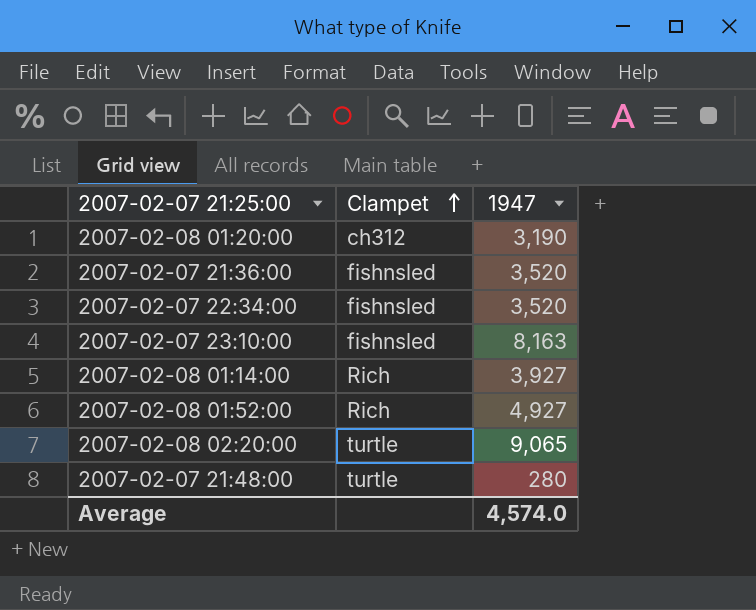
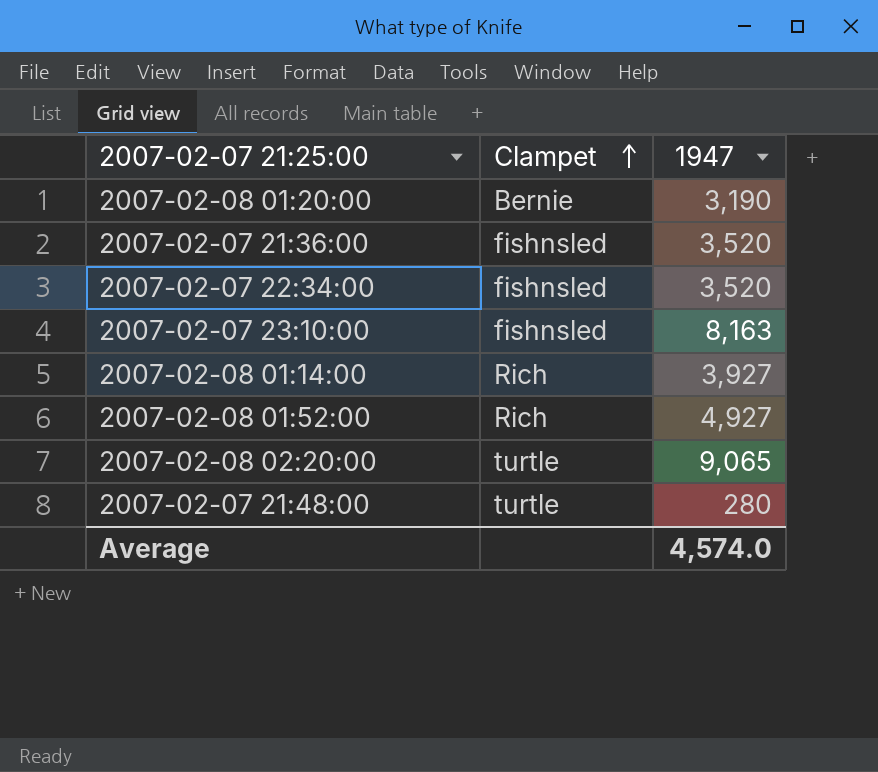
2007-02-08 01:20:00 | Clampet: ch312 -> Bernie

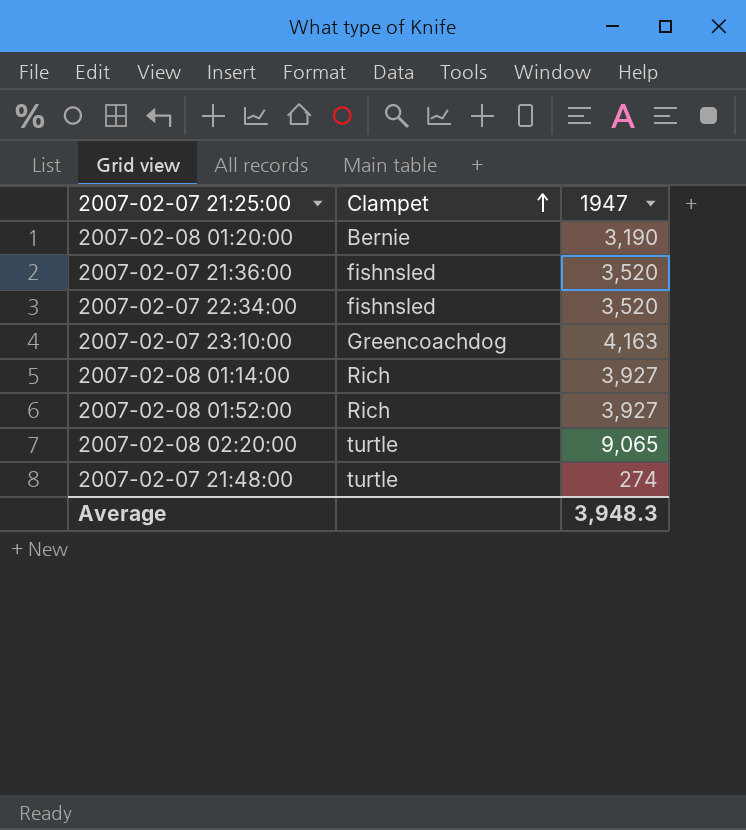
2007-02-07 23:10:00 | Clampet: fishnsled -> Greencoachdog
2007-02-07 23:10:00 | 1947: 8,163 -> 4,163
2007-02-08 01:52:00 | 1947: 4,927 -> 3,927
2007-02-07 21:48:00 | 1947: 280 -> 274
Average | 1947: 4,574.0 -> 3,948.3

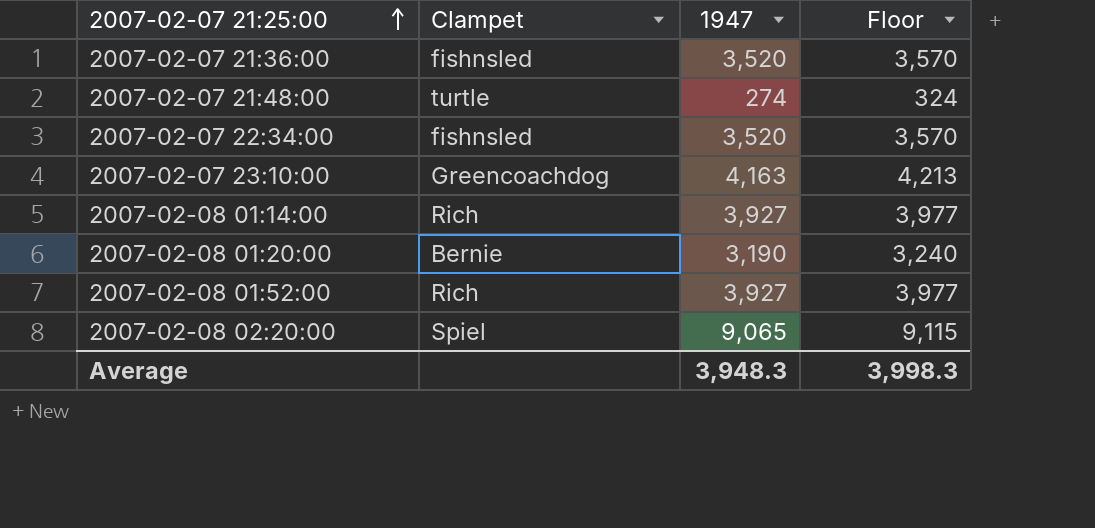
row order: Clampet ascending -> 2007-02-07 21:25:00 ascending
column Floor | formula: none -> [1947] + 50
2007-02-08 02:20:00 | Clampet: turtle -> Spiel

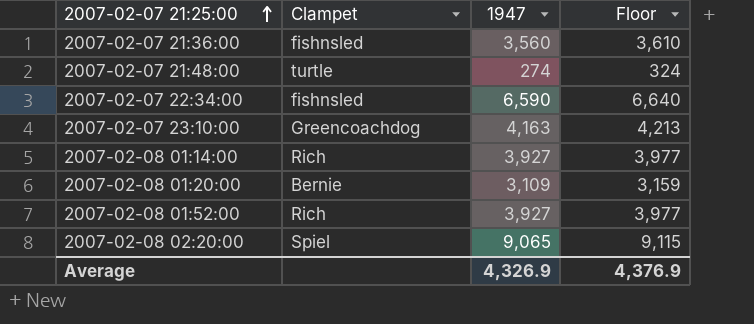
2007-02-07 21:36:00 | 1947: 3,520 -> 3,560
2007-02-07 21:36:00 | Floor: 3,570 -> 3,610
2007-02-07 22:34:00 | 1947: 3,520 -> 6,590
2007-02-07 22:34:00 | Floor: 3,570 -> 6,640
2007-02-08 01:20:00 | 1947: 3,190 -> 3,109
2007-02-08 01:20:00 | Floor: 3,240 -> 3,159
Average | 1947: 3,948.3 -> 4,326.9
Average | Floor: 3,998.3 -> 4,376.9

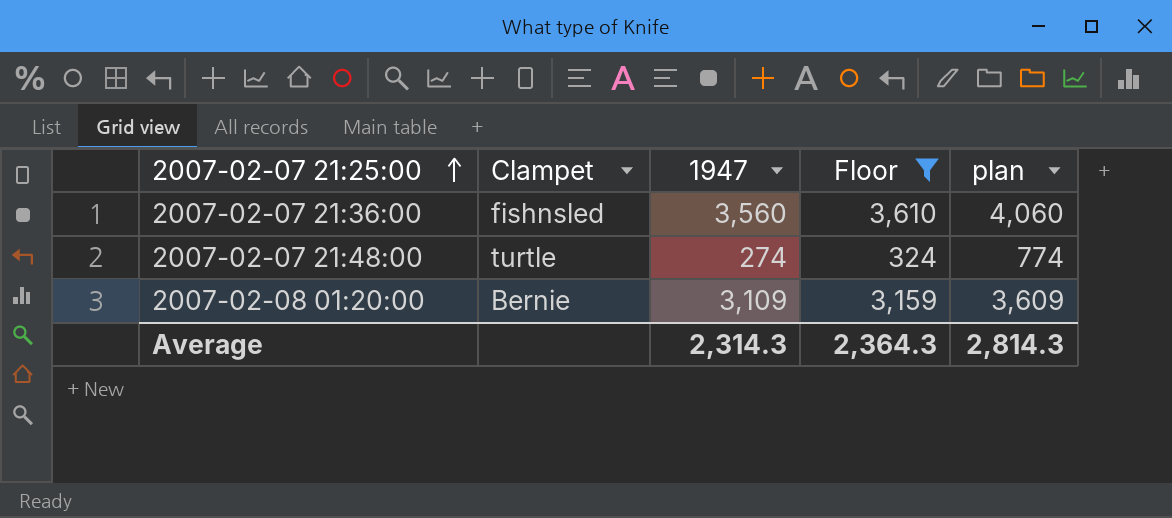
filter: none -> Floor <= 3,610
column plan | formula: none -> [1947] + 500
Average | 1947: 4,326.9 -> 2,314.3
Average | Floor: 4,376.9 -> 2,364.3

